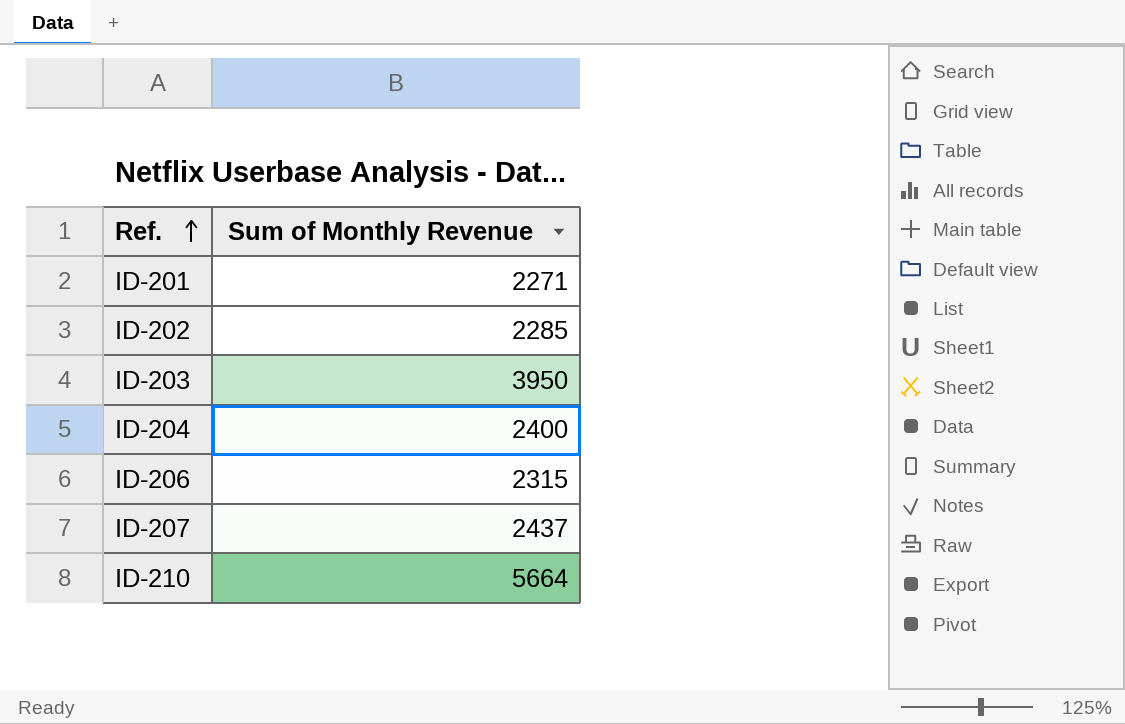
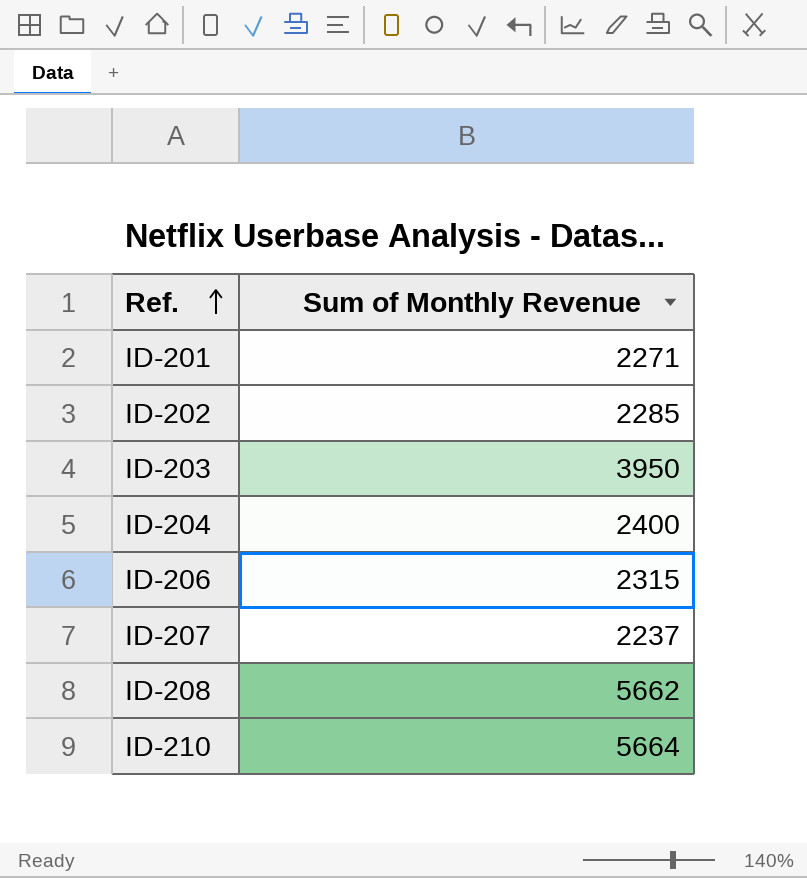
ID-207 | Sum of Monthly Revenue: 2437 -> 2237
row ID-208: none -> 5662

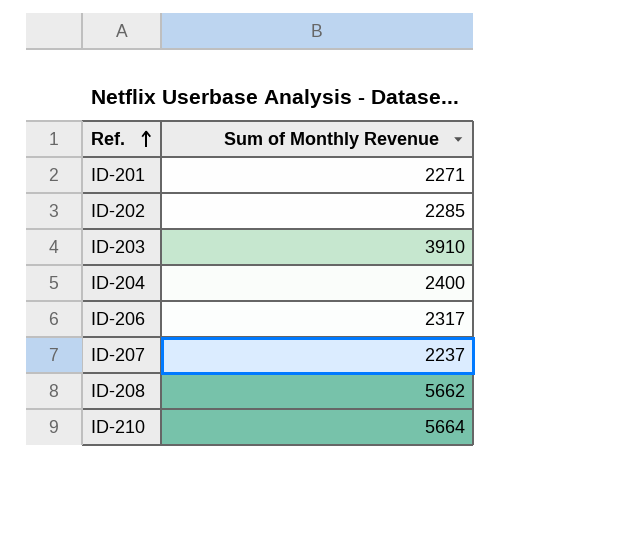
ID-203 | Sum of Monthly Revenue: 3950 -> 3910
ID-206 | Sum of Monthly Revenue: 2315 -> 2317

